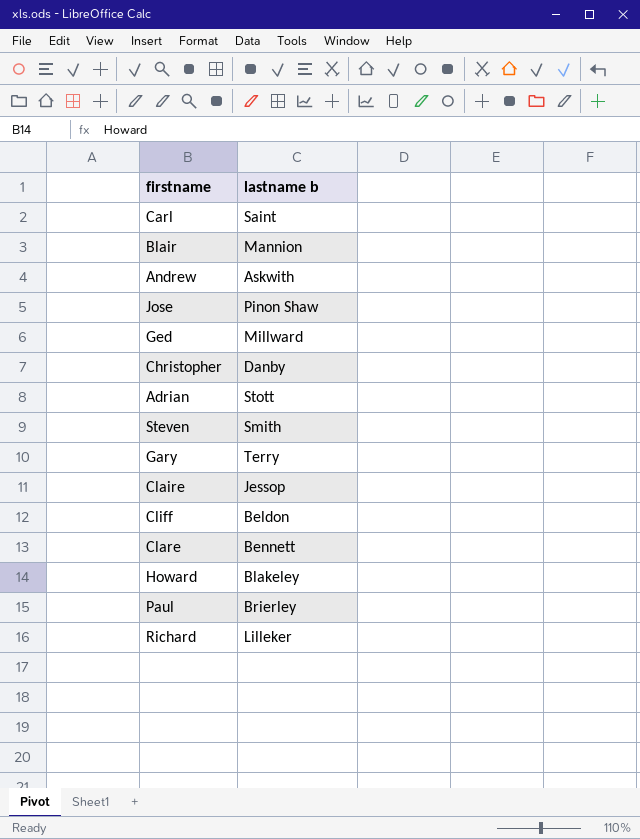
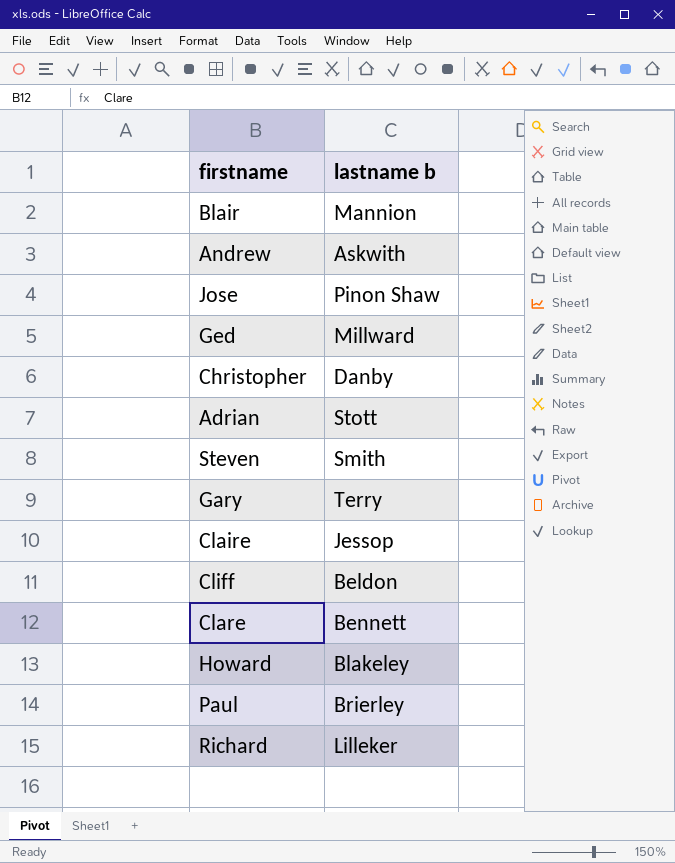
row Carl: Saint -> none

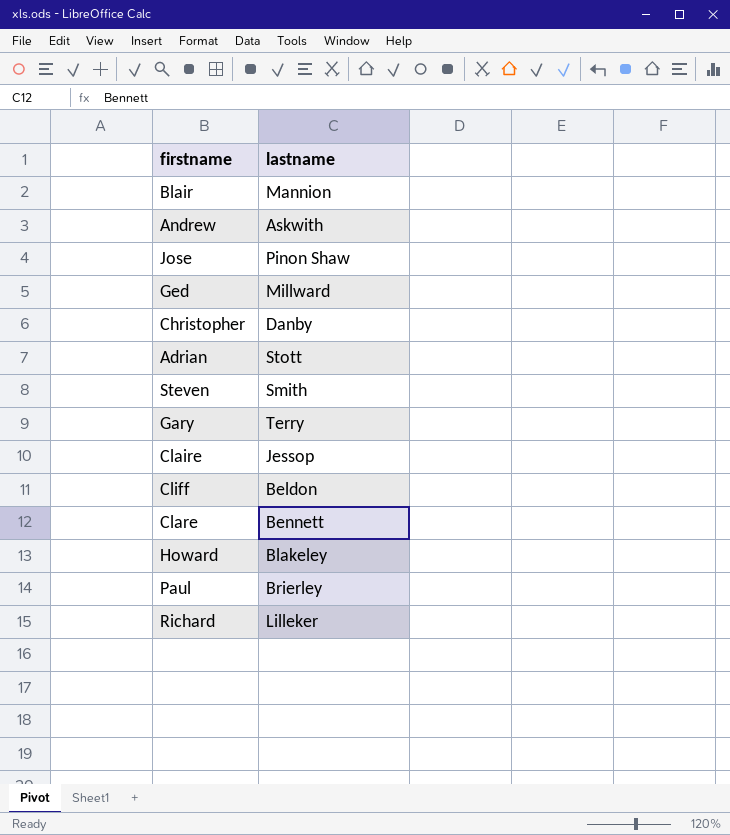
column name: lastname b -> lastname

